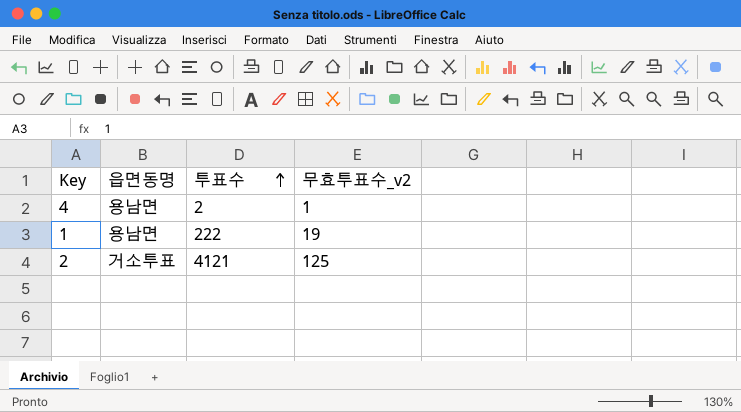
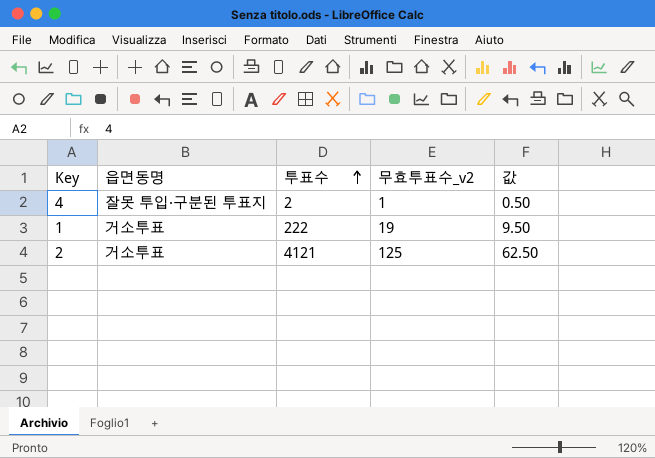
column 값 | formula: none -> [무효투표수_v2] * 0.5
4 | 읍면동명: 용남면 -> 잘못 투입·구분된 투표지
1 | 읍면동명: 용남면 -> 거소투표

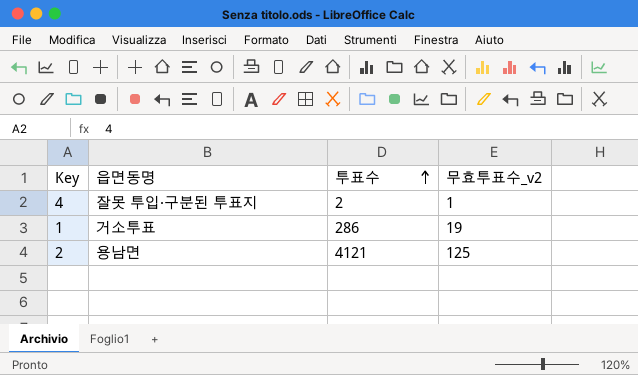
column 값 | formula: [무효투표수_v2] * 0.5 -> none
1 | 투표수: 222 -> 286
2 | 읍면동명: 거소투표 -> 용남면

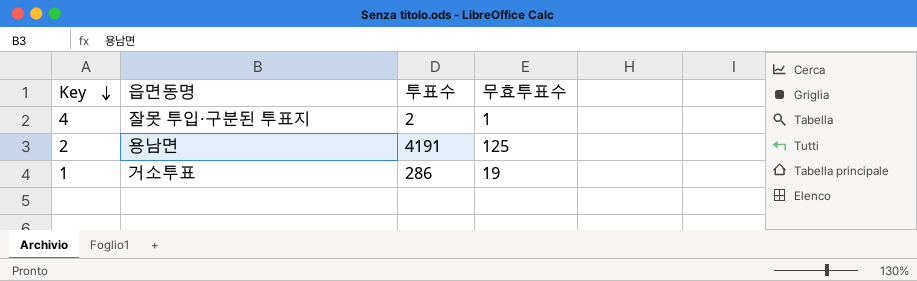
row order: 투표수 ascending -> Key descending
column name: 무효투표수_v2 -> 무효투표수
2 | 투표수: 4121 -> 4191

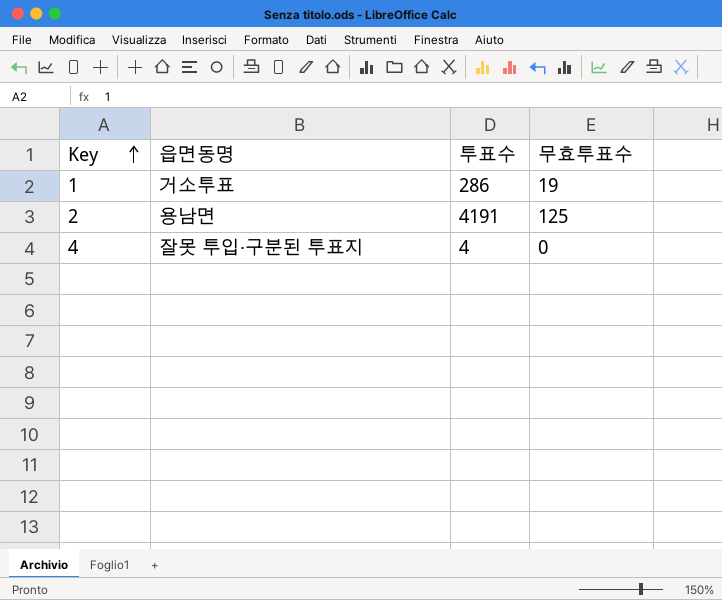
row order: Key descending -> Key ascending
4 | 투표수: 2 -> 4
4 | 무효투표수: 1 -> 0

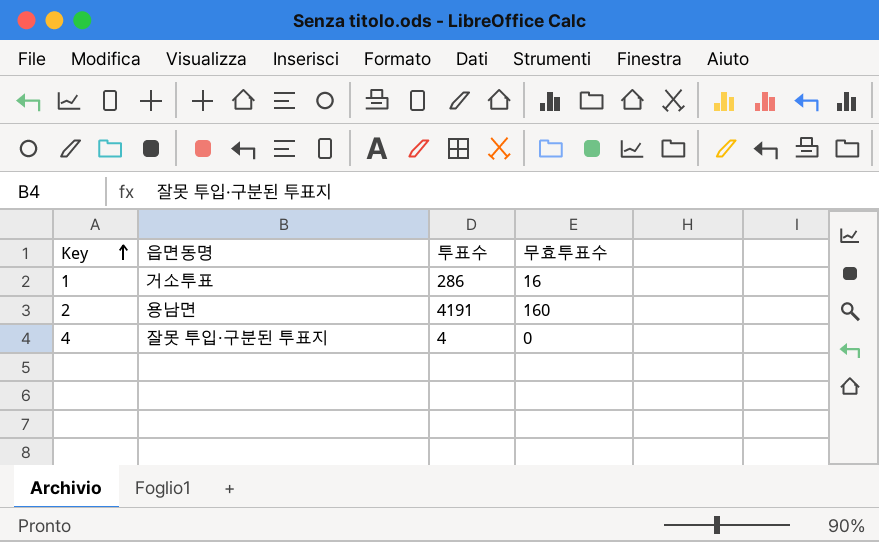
1 | 무효투표수: 19 -> 16
2 | 무효투표수: 125 -> 160

